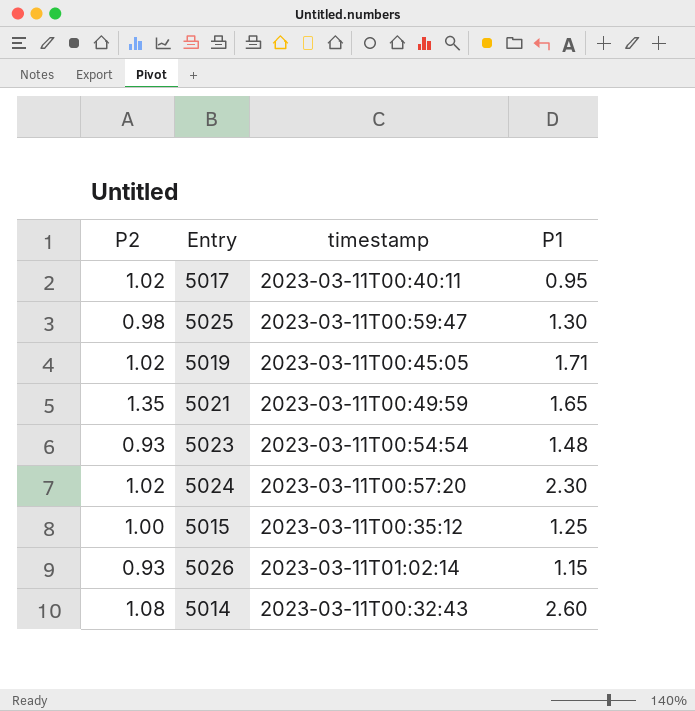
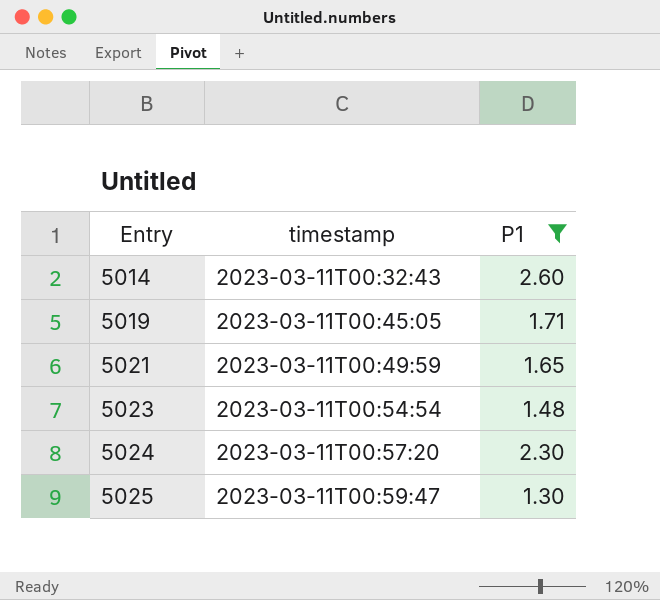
filter: none -> P1 >= 1.30
row order: none -> Entry ascending
column P2 | position: 1 -> none

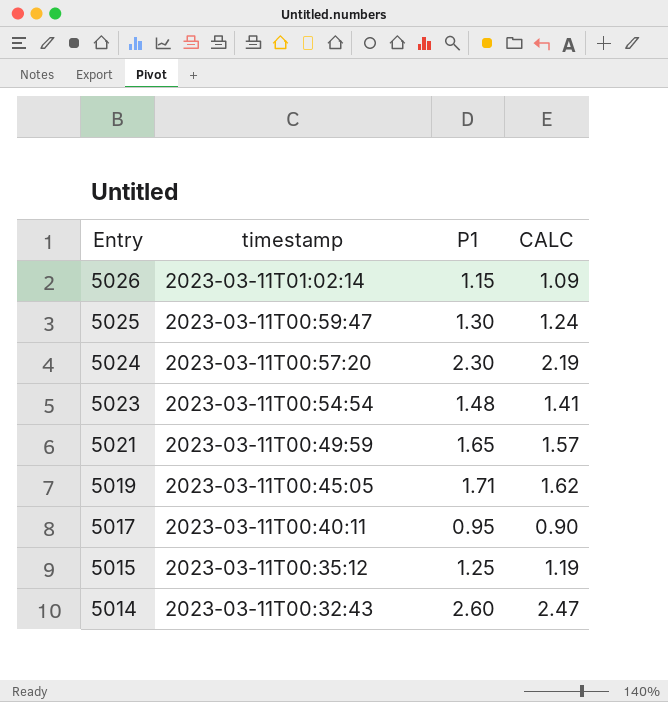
filter: P1 >= 1.30 -> none
row order: Entry ascending -> Entry descending
column CALC | formula: none -> [P1] * 0.95

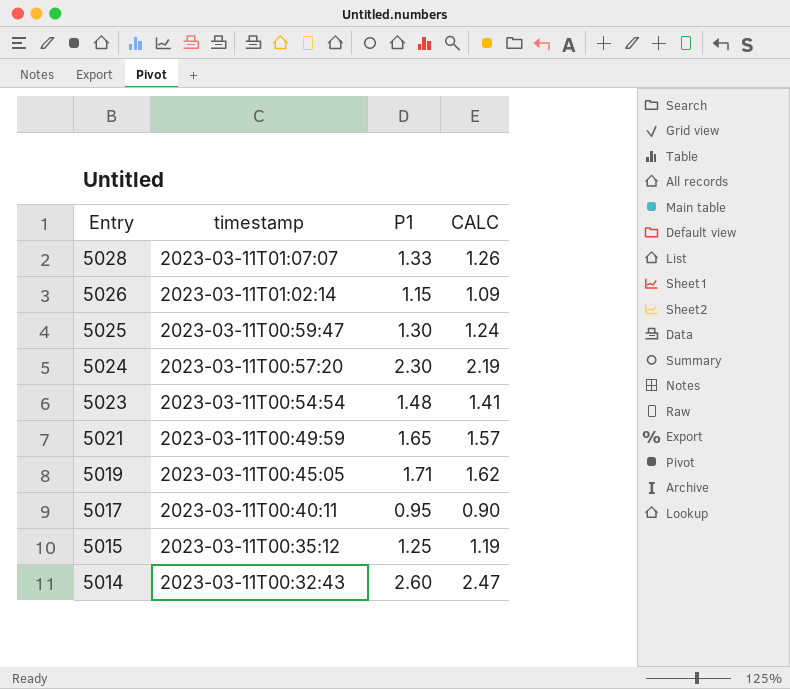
row 5028: none -> 2023-03-11T01:07:07 | 1.33 | 1.26

